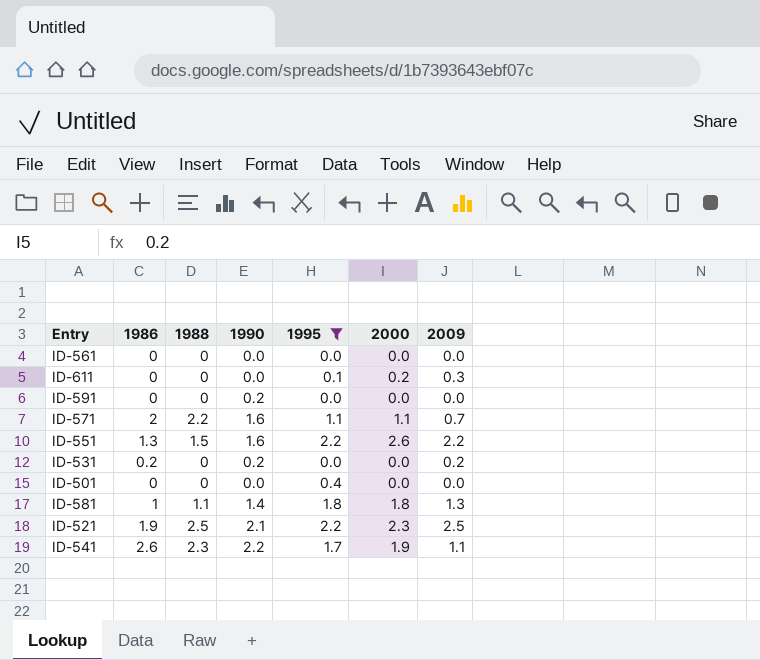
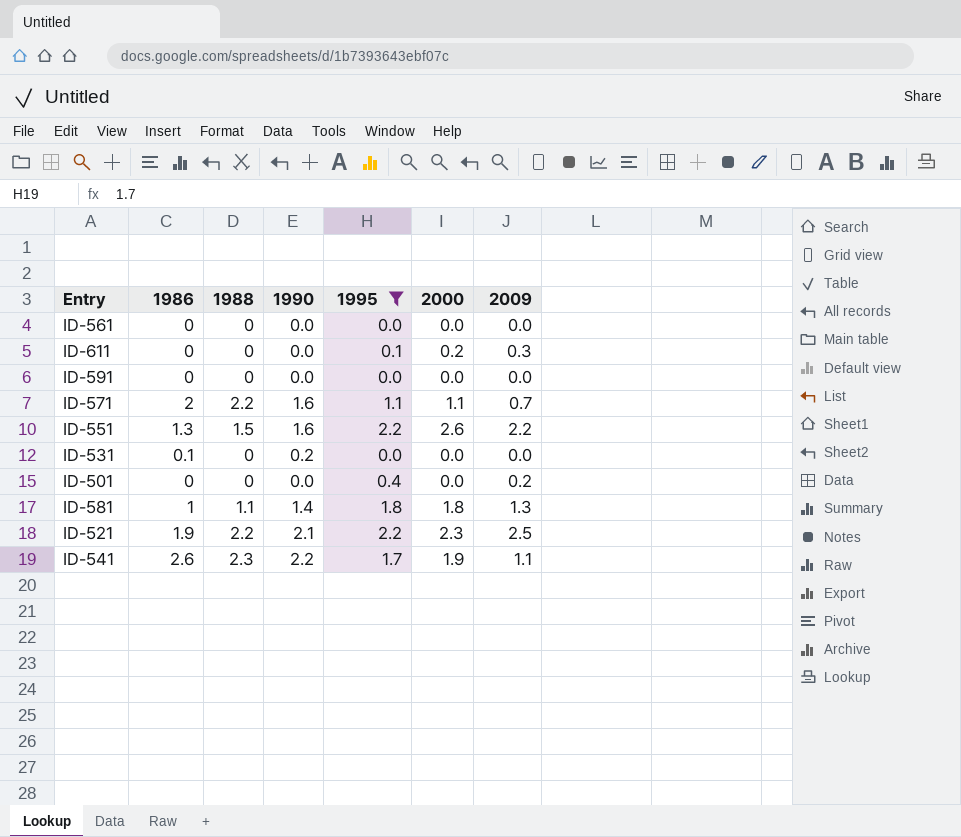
ID-591 | 1990: 0.2 -> 0.0
ID-531 | 1986: 0.2 -> 0.1
ID-531 | 2009: 0.2 -> 0.0
ID-501 | 2009: 0.0 -> 0.2
ID-521 | 1988: 2.5 -> 2.2

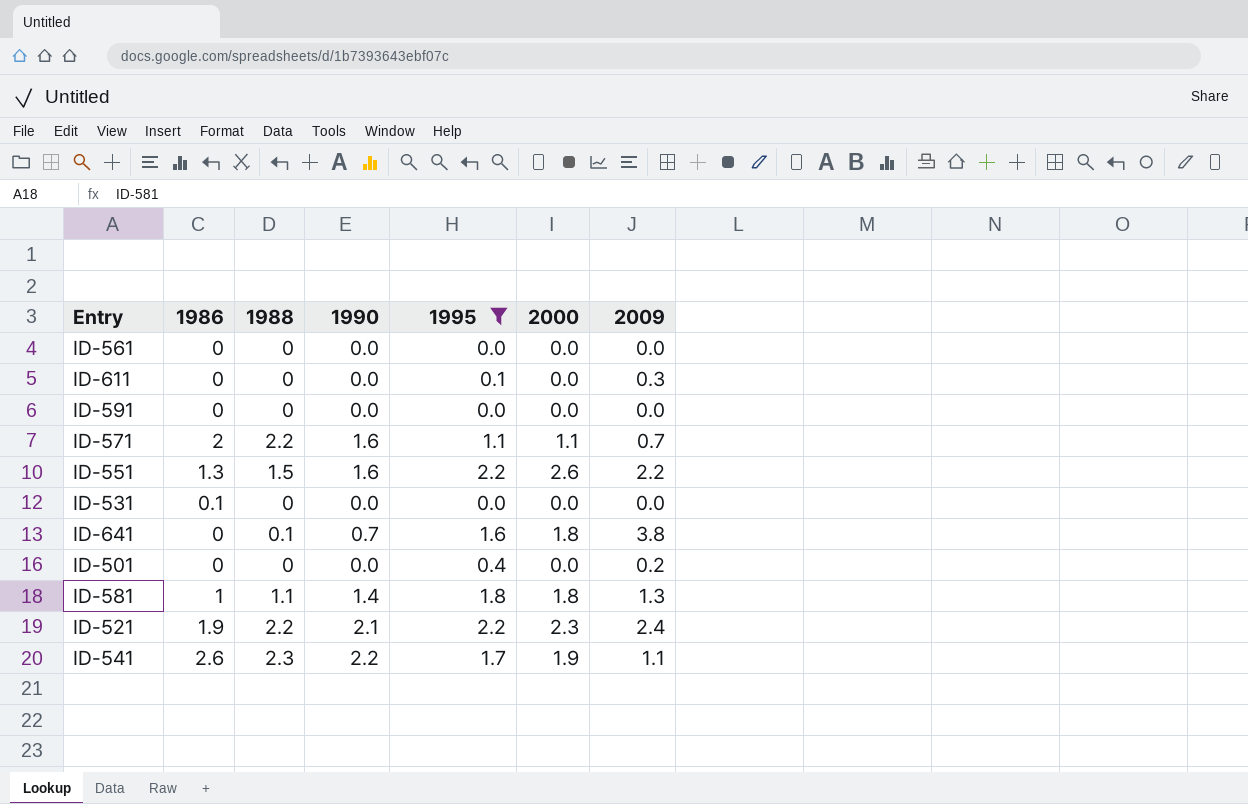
ID-611 | 2000: 0.2 -> 0.0
ID-531 | 1990: 0.2 -> 0.0
row ID-641: none -> 0 | 0.1 | 0.7 | 1.6 | 1.8 | 3.8
ID-521 | 2009: 2.5 -> 2.4

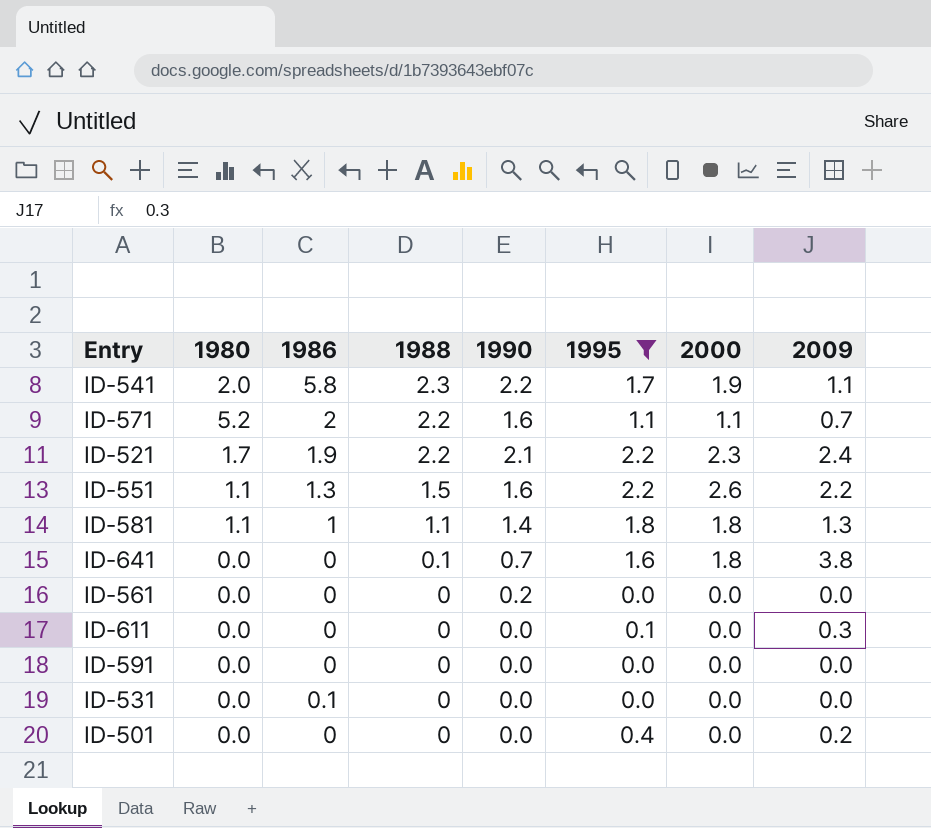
row order: none -> 1988 descending
column 1980 | position: none -> 2
ID-541 | 1986: 2.6 -> 5.8
ID-561 | 1990: 0.0 -> 0.2

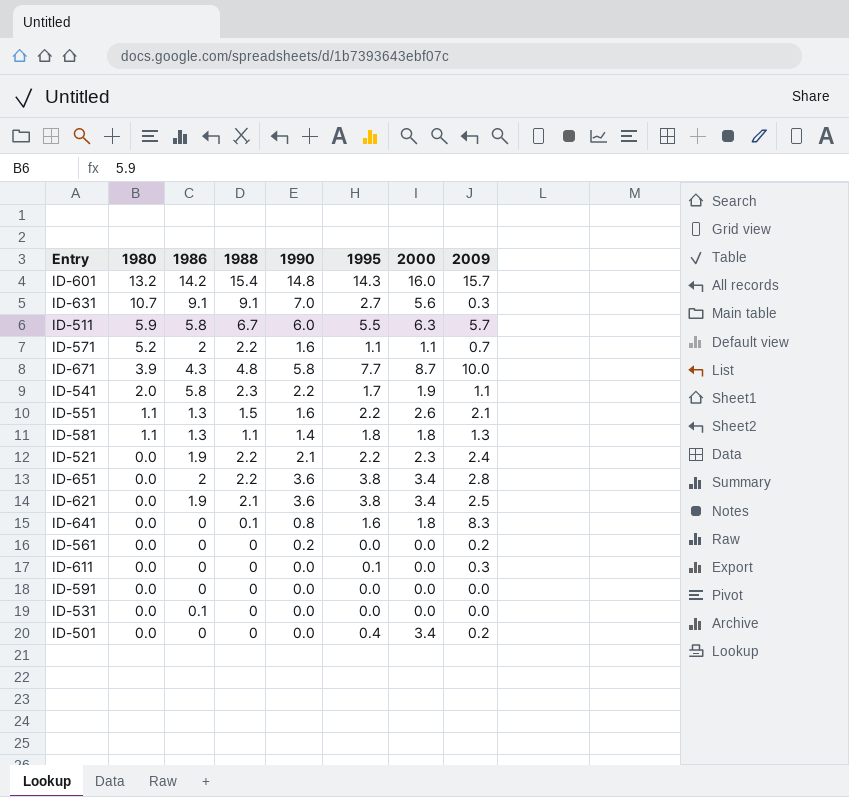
filter: 1995 <= 2.2 -> none
row order: 1988 descending -> 1980 descending
ID-551 | 2009: 2.2 -> 2.1
ID-581 | 1986: 1 -> 1.3
ID-521 | 1980: 1.7 -> 0.0
ID-641 | 1990: 0.7 -> 0.8
ID-641 | 2009: 3.8 -> 8.3
ID-561 | 2009: 0.0 -> 0.2
ID-501 | 2000: 0.0 -> 3.4

